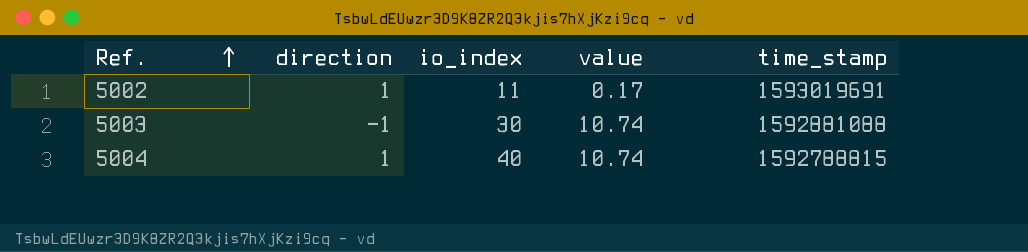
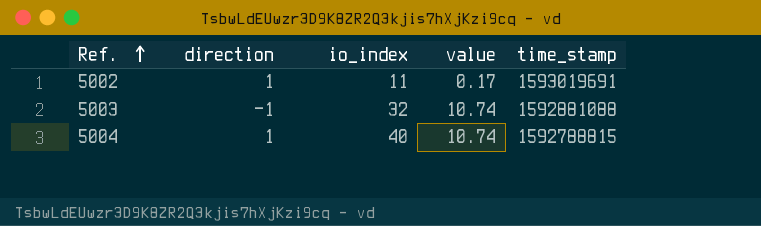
5003 | io_index: 30 -> 32

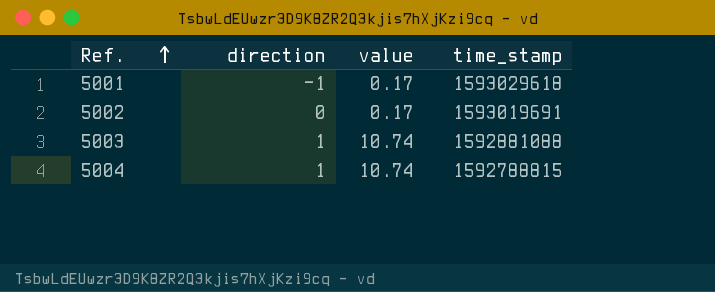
column io_index | position: 3 -> none
row 5001: none -> -1 | 0.17 | 1593029618
5002 | direction: 1 -> 0
5003 | direction: -1 -> 1

